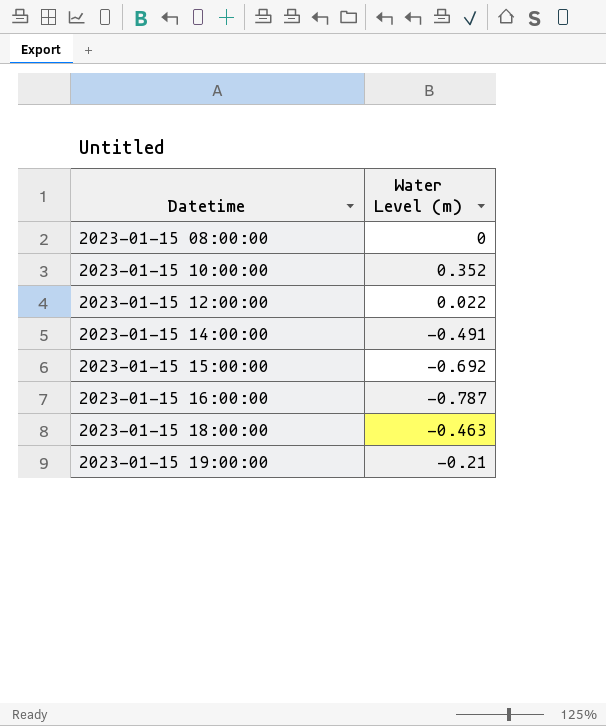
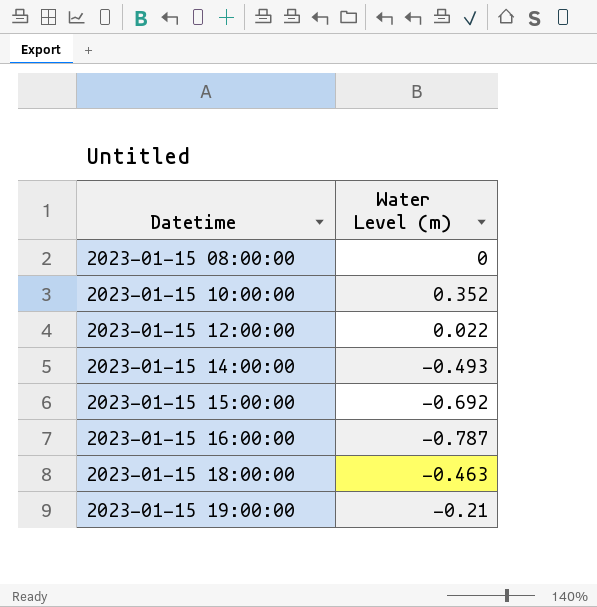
2023-01-15 14:00:00 | Water Level (m): -0.491 -> -0.493

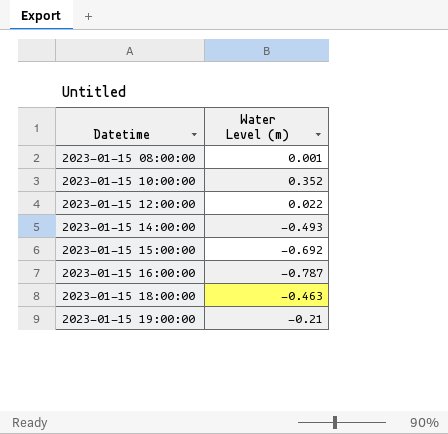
2023-01-15 08:00:00 | Water Level (m): 0 -> 0.001

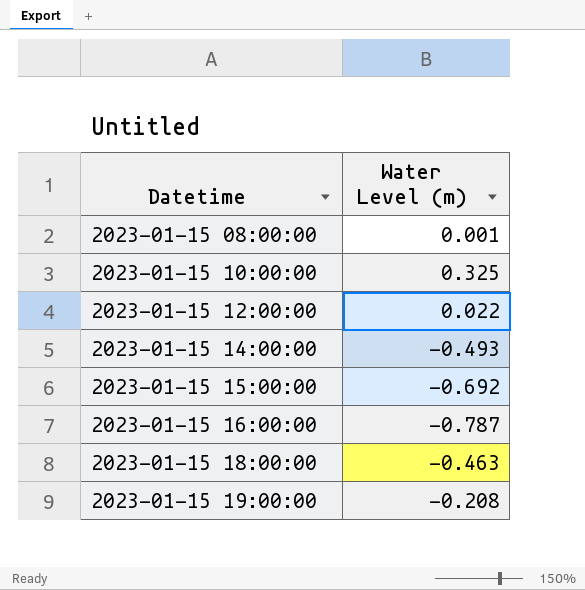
2023-01-15 10:00:00 | Water Level (m): 0.352 -> 0.325
2023-01-15 19:00:00 | Water Level (m): -0.21 -> -0.208

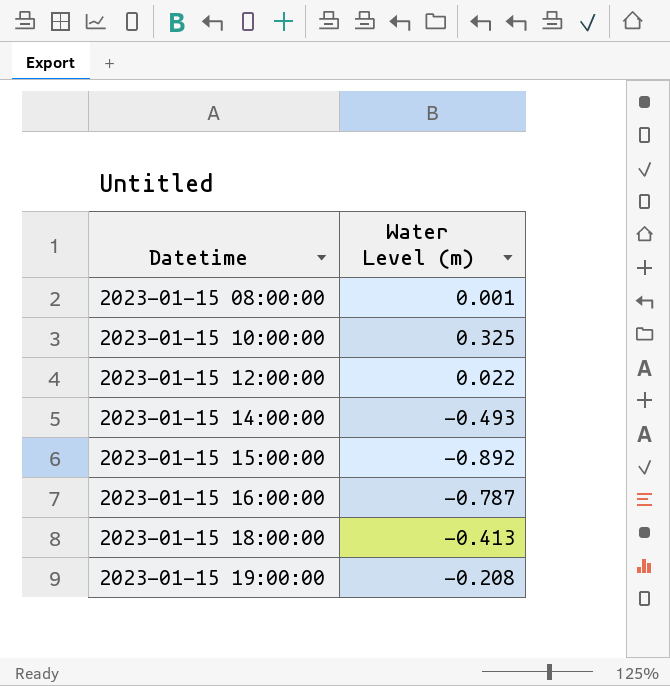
2023-01-15 15:00:00 | Water Level (m): -0.692 -> -0.892
2023-01-15 18:00:00 | Water Level (m): -0.463 -> -0.413

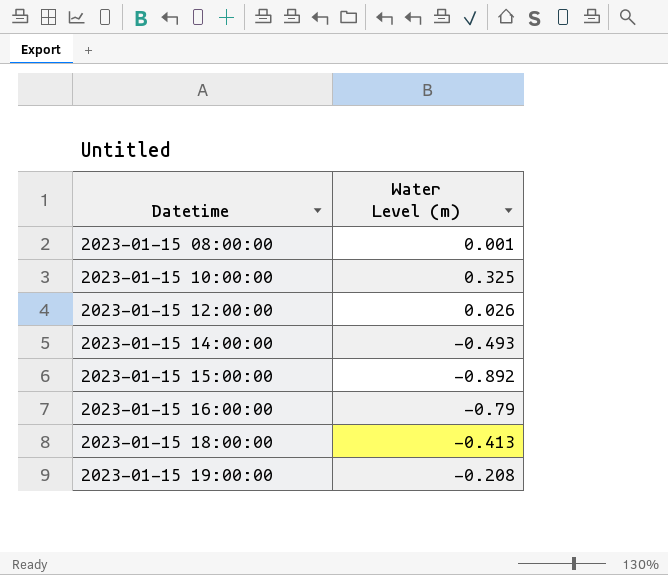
2023-01-15 12:00:00 | Water Level (m): 0.022 -> 0.026
2023-01-15 16:00:00 | Water Level (m): -0.787 -> -0.79

